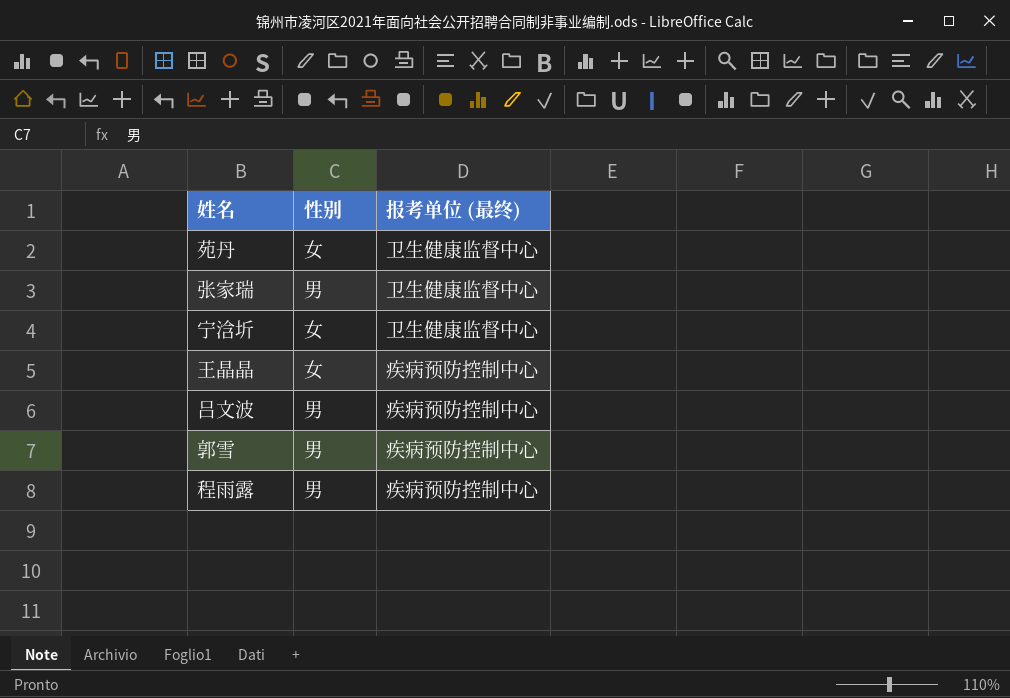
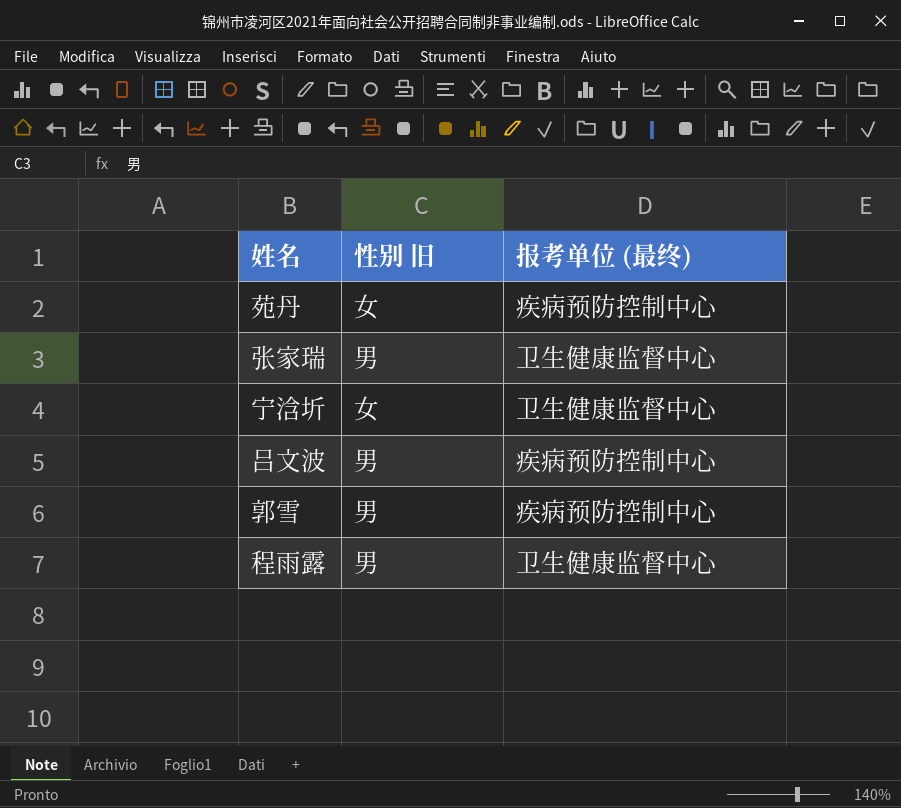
column name: 性别 -> 性别 旧
row 王晶晶: 女 | 疾病预防控制中心 -> none
苑丹 | 报考单位 (最终): 卫生健康监督中心 -> 疾病预防控制中心
程雨露 | 报考单位 (最终): 疾病预防控制中心 -> 卫生健康监督中心

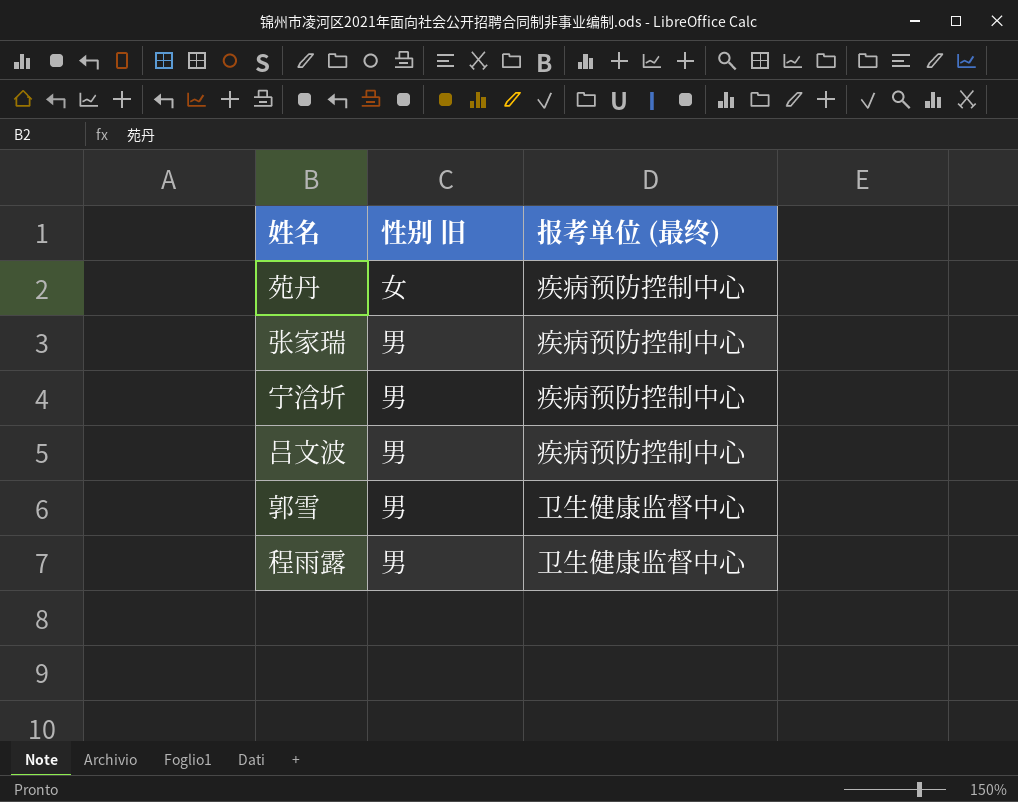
张家瑞 | 报考单位 (最终): 卫生健康监督中心 -> 疾病预防控制中心
宁浛圻 | 性别 旧: 女 -> 男
宁浛圻 | 报考单位 (最终): 卫生健康监督中心 -> 疾病预防控制中心
郭雪 | 报考单位 (最终): 疾病预防控制中心 -> 卫生健康监督中心

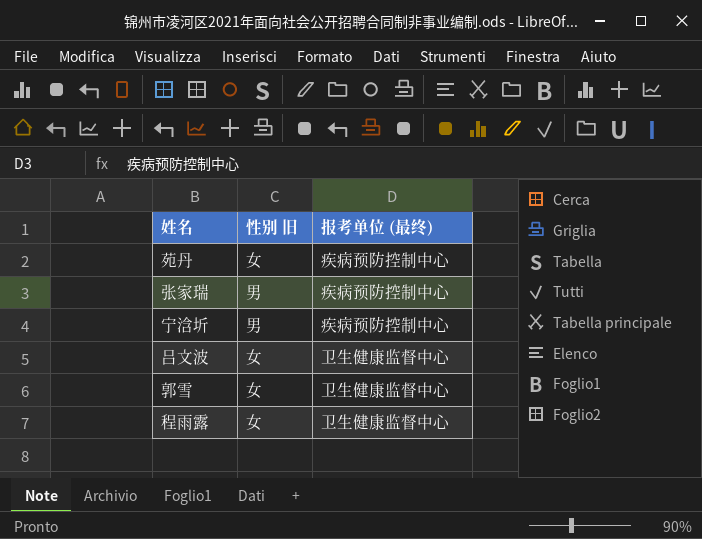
吕文波 | 性别 旧: 男 -> 女
吕文波 | 报考单位 (最终): 疾病预防控制中心 -> 卫生健康监督中心
郭雪 | 性别 旧: 男 -> 女
程雨露 | 性别 旧: 男 -> 女

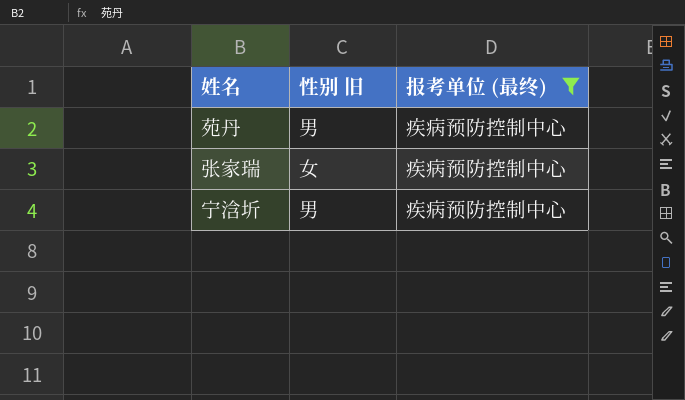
filter: none -> 报考单位 (最终) = 疾病预防控制中心
苑丹 | 性别 旧: 女 -> 男
张家瑞 | 性别 旧: 男 -> 女

